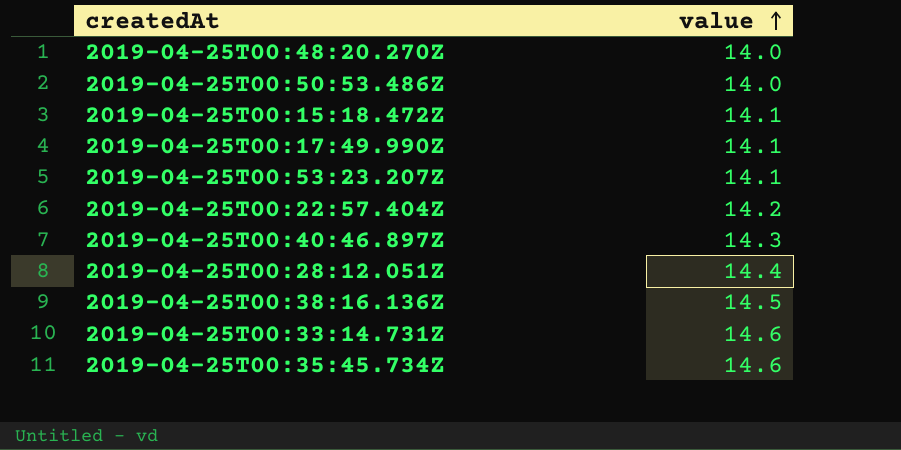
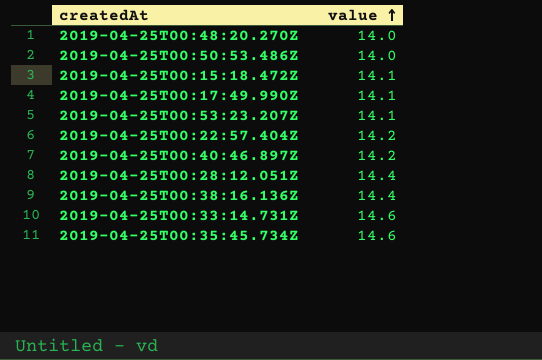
2019-04-25T00:40:46.897Z | value: 14.3 -> 14.2
2019-04-25T00:38:16.136Z | value: 14.5 -> 14.4

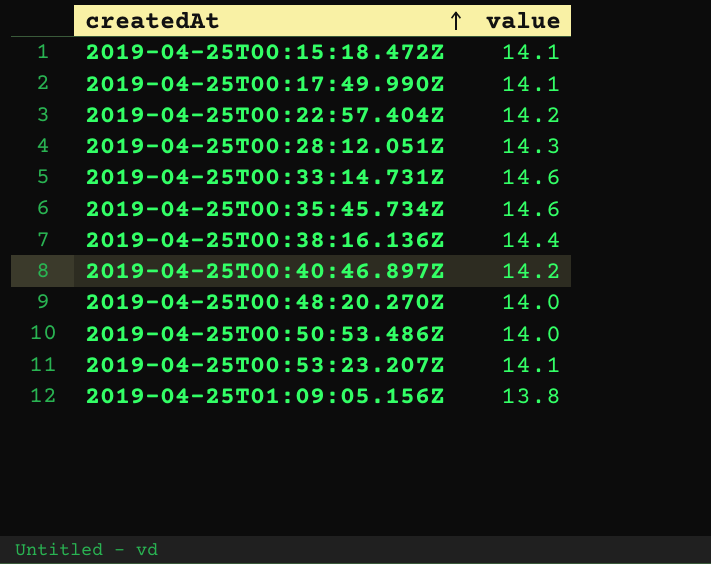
row order: value ascending -> createdAt ascending
2019-04-25T00:28:12.051Z | value: 14.4 -> 14.3
row 2019-04-25T01:09:05.156Z: none -> 13.8

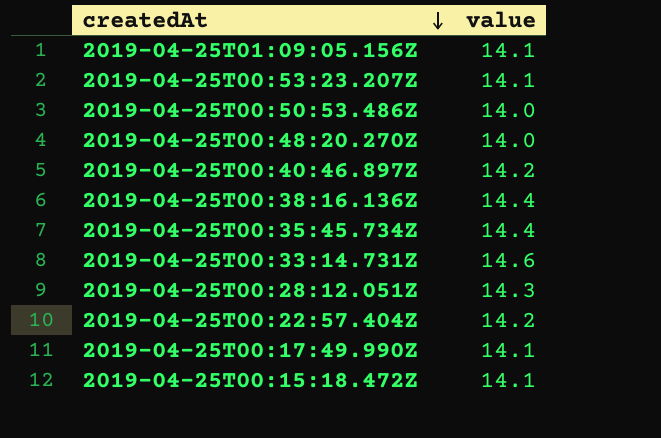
row order: createdAt ascending -> createdAt descending
2019-04-25T01:09:05.156Z | value: 13.8 -> 14.1
2019-04-25T00:35:45.734Z | value: 14.6 -> 14.4

